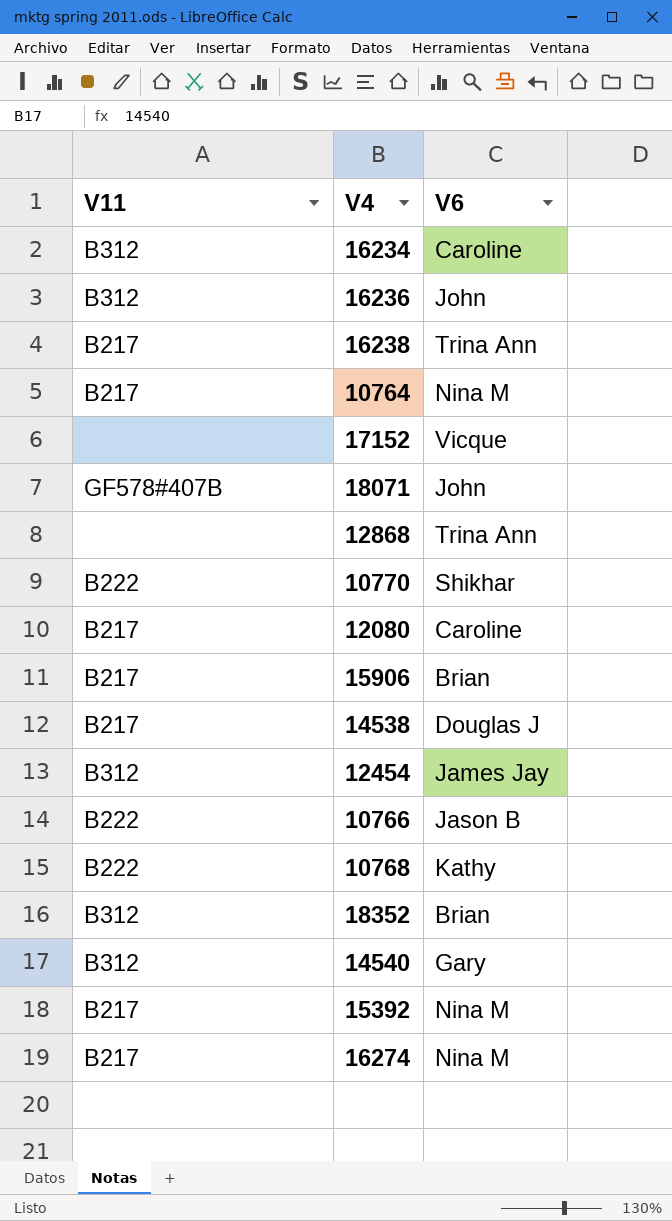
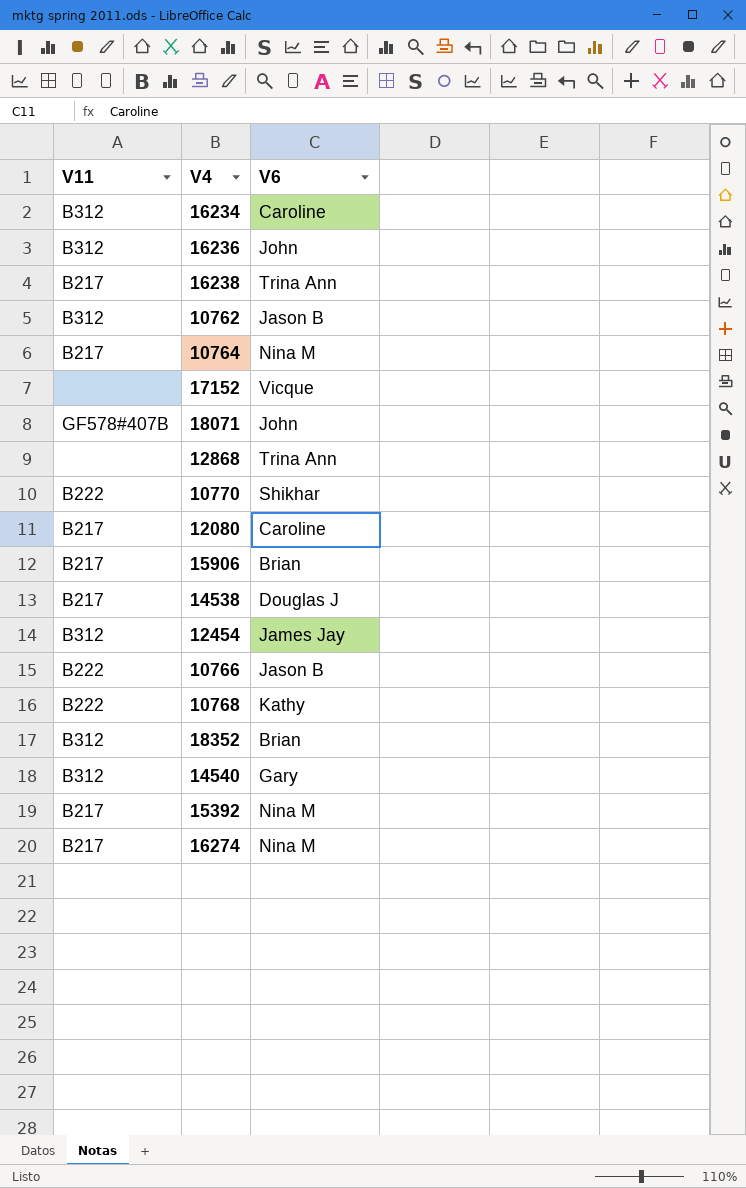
row 10762: none -> B312 | Jason B

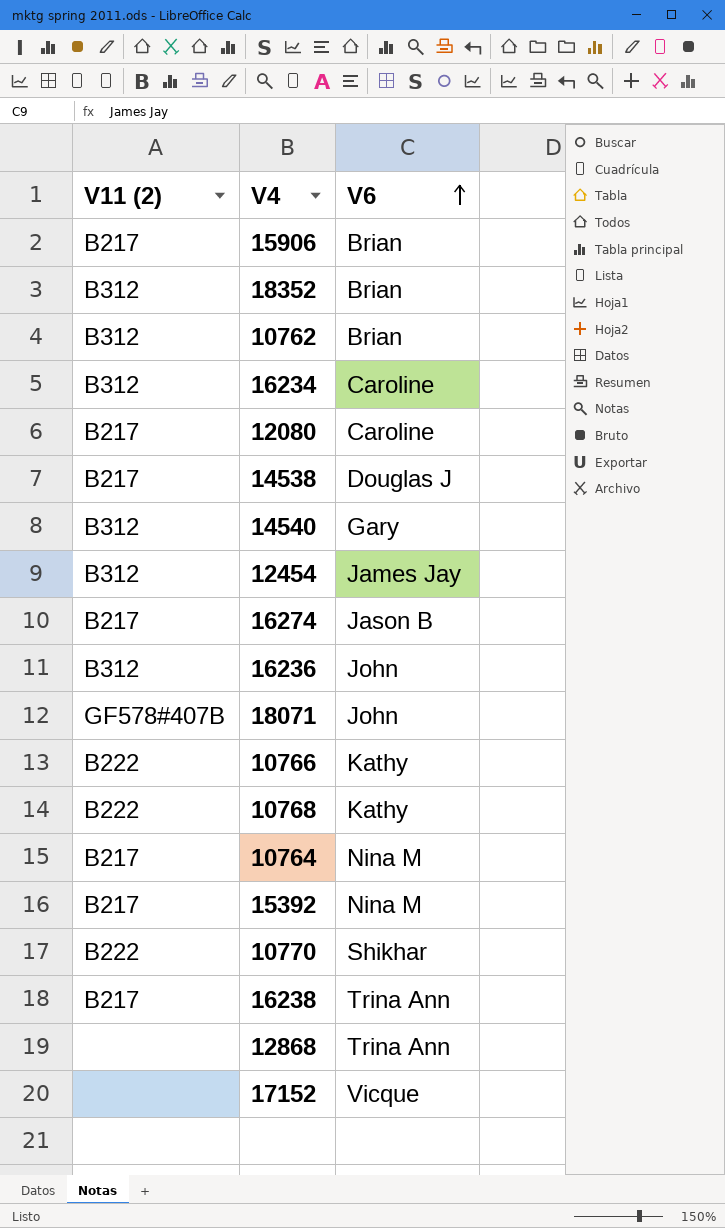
row order: none -> V6 ascending
column name: V11 -> V11 (2)
10762 | V6: Jason B -> Brian
16274 | V6: Nina M -> Jason B
10766 | V6: Jason B -> Kathy

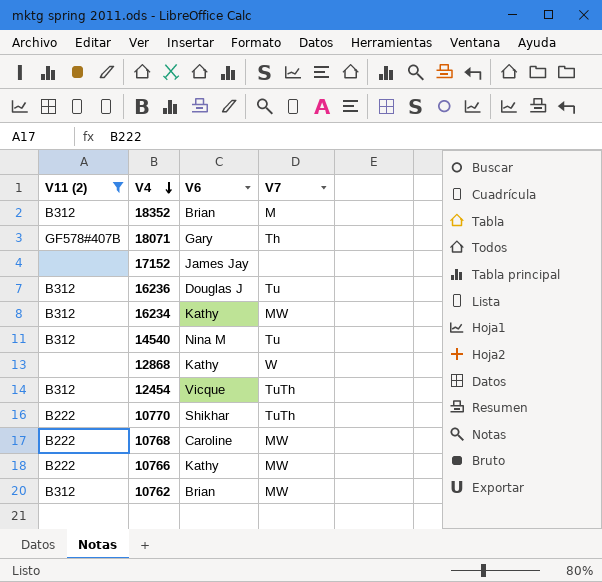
filter: none -> V11 (2) != B217
row order: V6 ascending -> V4 descending
column V7 | position: none -> 4
18071 | V6: John -> Gary
17152 | V6: Vicque -> James Jay
16236 | V6: John -> Douglas J
16234 | V6: Caroline -> Kathy
14540 | V6: Gary -> Nina M
12868 | V6: Trina Ann -> Kathy
12454 | V6: James Jay -> Vicque
10768 | V6: Kathy -> Caroline

